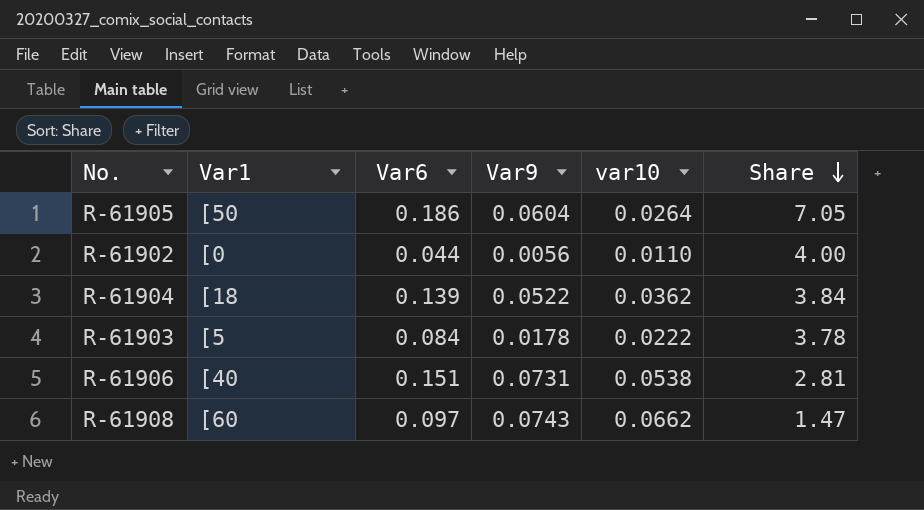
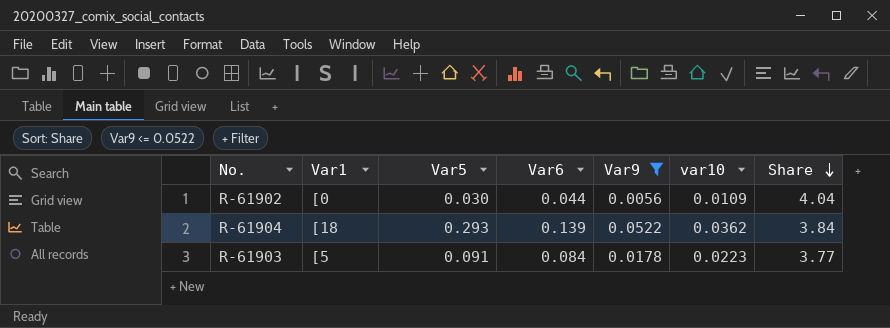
filter: none -> Var9 <= 0.0522
column Var5 | position: none -> 3
R-61902 | var10: 0.0110 -> 0.0109
R-61902 | Share: 4.00 -> 4.04
R-61903 | var10: 0.0222 -> 0.0223
R-61903 | Share: 3.78 -> 3.77

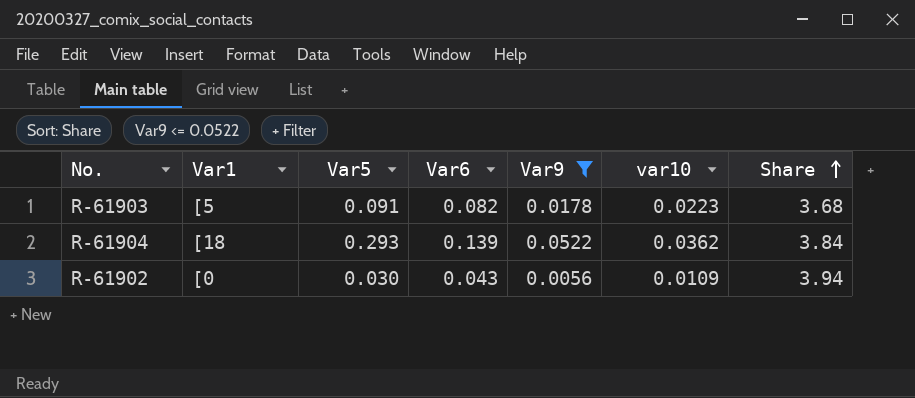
row order: Share descending -> Share ascending
R-61903 | Var6: 0.084 -> 0.082
R-61903 | Share: 3.77 -> 3.68
R-61902 | Var6: 0.044 -> 0.043
R-61902 | Share: 4.04 -> 3.94

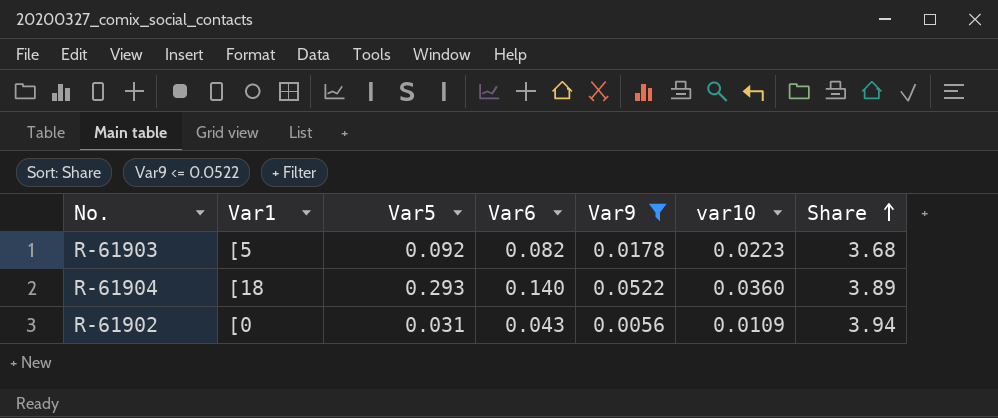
R-61903 | Var5: 0.091 -> 0.092
R-61904 | Var6: 0.139 -> 0.140
R-61904 | var10: 0.0362 -> 0.0360
R-61904 | Share: 3.84 -> 3.89
R-61902 | Var5: 0.030 -> 0.031

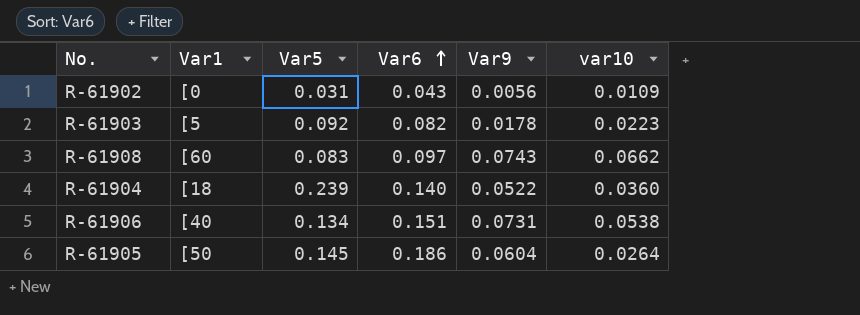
filter: Var9 <= 0.0522 -> none
row order: Share ascending -> Var6 ascending
column Share | formula: [Var6] / [var10] -> none
R-61904 | Var5: 0.293 -> 0.239

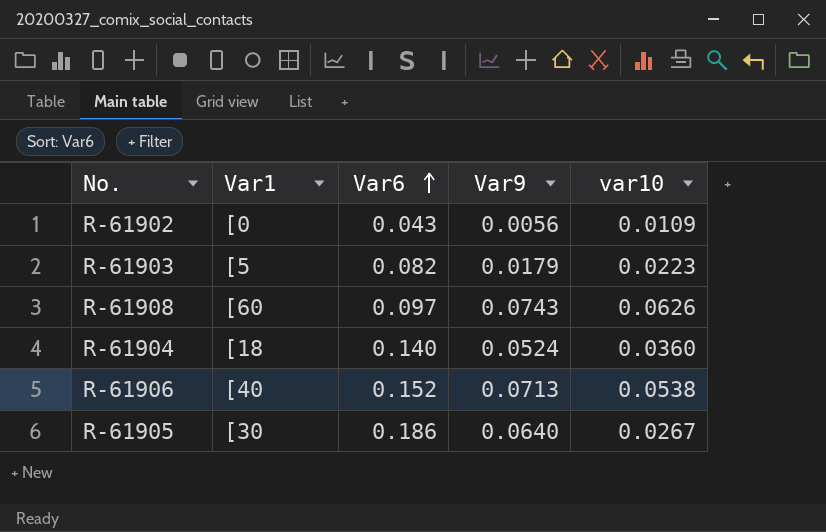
column Var5 | position: 3 -> none
R-61903 | Var9: 0.0178 -> 0.0179
R-61908 | var10: 0.0662 -> 0.0626
R-61904 | Var9: 0.0522 -> 0.0524
R-61906 | Var6: 0.151 -> 0.152
R-61906 | Var9: 0.0731 -> 0.0713
R-61905 | Var1: [50 -> [30
R-61905 | Var9: 0.0604 -> 0.0640
R-61905 | var10: 0.0264 -> 0.0267

